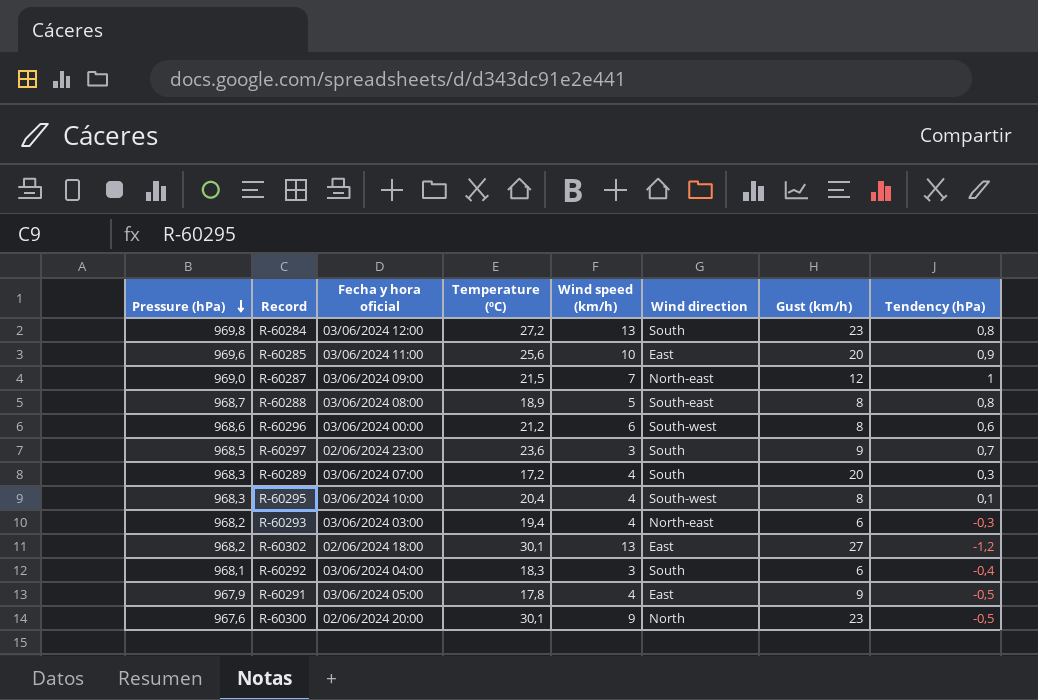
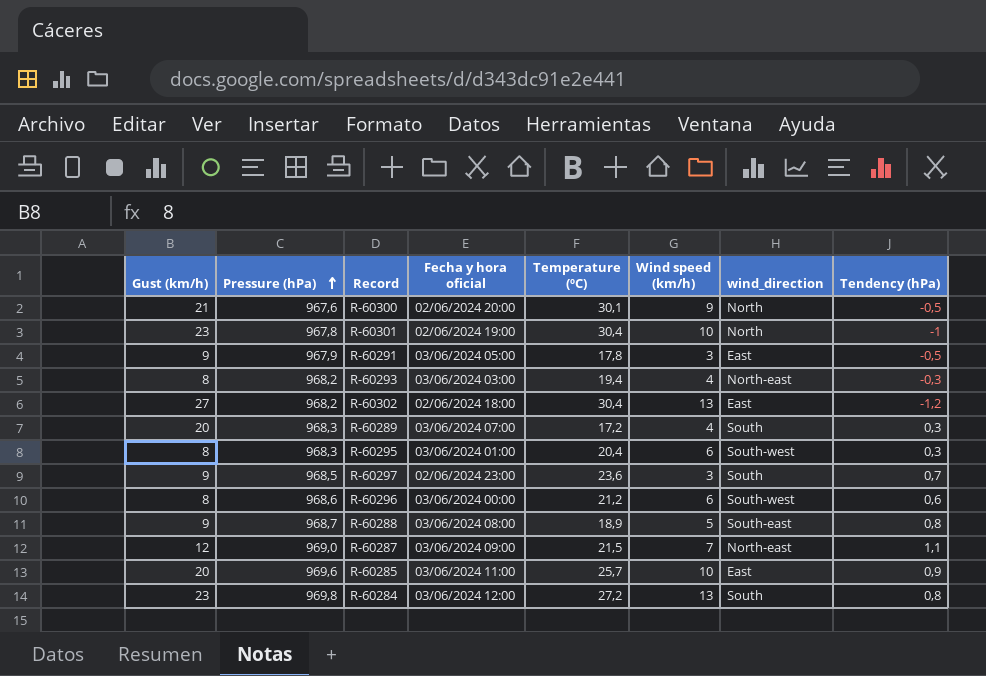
row order: Pressure (hPa) descending -> Pressure (hPa) ascending
column Gust (km/h) | position: 7 -> 1
column name: Wind direction -> wind_direction
row R-60292: 968,1 | 03/06/2024 04:00 | 18,3 | 3 | South | 6 | -0,4 -> none
R-60300 | Gust (km/h): 23 -> 21
row R-60301: none -> 23 | 967,8 | 02/06/2024 19:00 | 30,4 | 10 | North | -1
R-60291 | Wind speed (km/h): 4 -> 3
R-60293 | Gust (km/h): 6 -> 8
R-60302 | Temperature (ºC): 30,1 -> 30,4
R-60295 | Fecha y hora oficial: 03/06/2024 10:00 -> 03/06/2024 01:00
R-60295 | Wind speed (km/h): 4 -> 6
R-60295 | Tendency (hPa): 0,1 -> 0,3
R-60288 | Gust (km/h): 8 -> 9
R-60287 | Tendency (hPa): 1 -> 1,1
R-60285 | Temperature (ºC): 25,6 -> 25,7

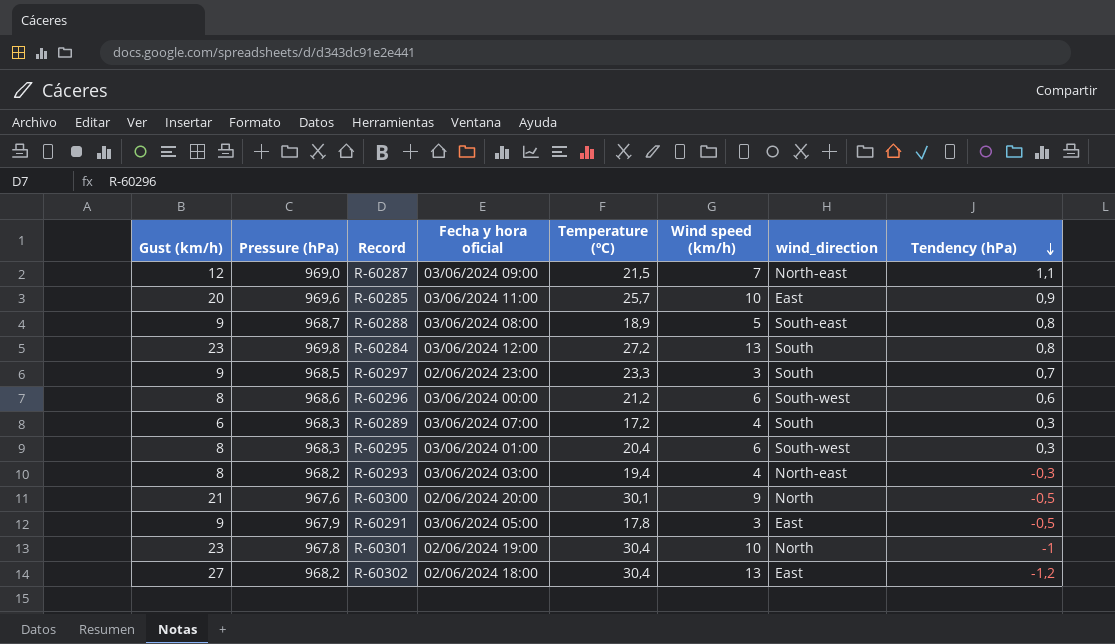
row order: Pressure (hPa) ascending -> Tendency (hPa) descending
R-60297 | Temperature (ºC): 23,6 -> 23,3
R-60289 | Gust (km/h): 20 -> 6

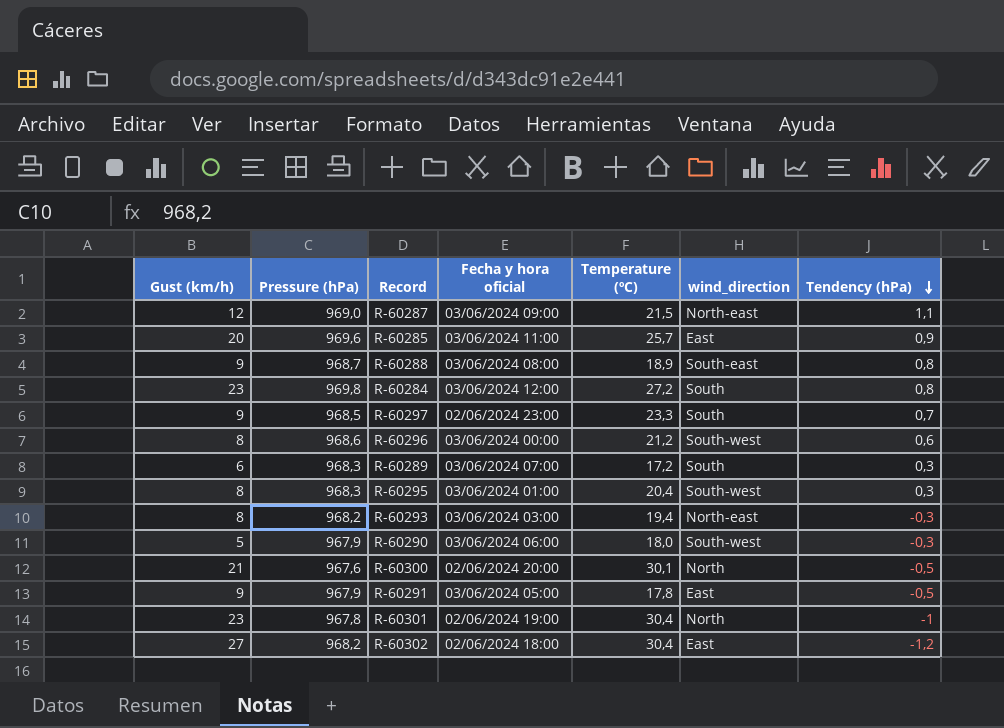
column Wind speed (km/h) | position: 6 -> none
row R-60290: none -> 5 | 967,9 | 03/06/2024 06:00 | 18,0 | South-west | -0,3

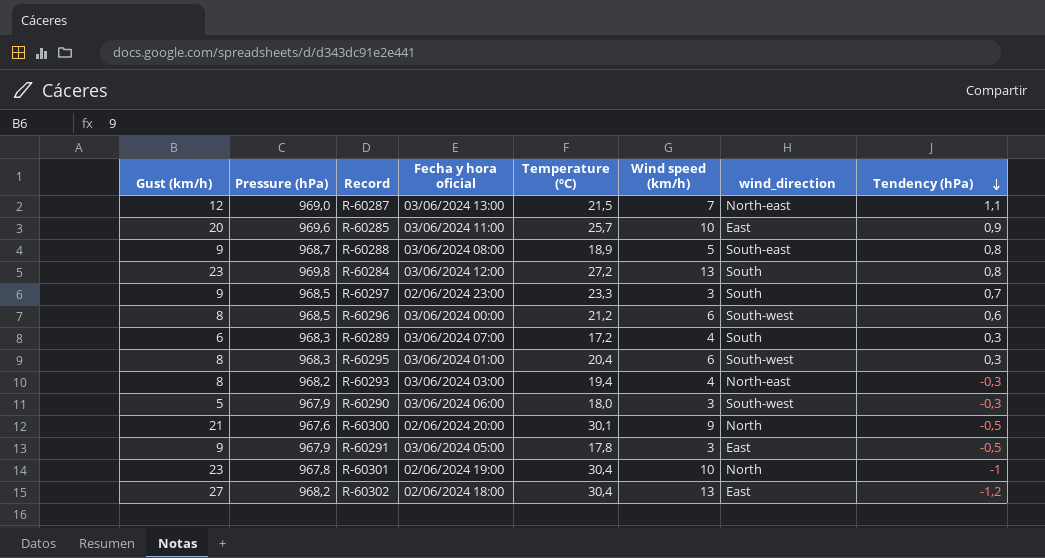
column Wind speed (km/h) | position: none -> 6
R-60287 | Fecha y hora oficial: 03/06/2024 09:00 -> 03/06/2024 13:00
R-60296 | Pressure (hPa): 968,6 -> 968,5

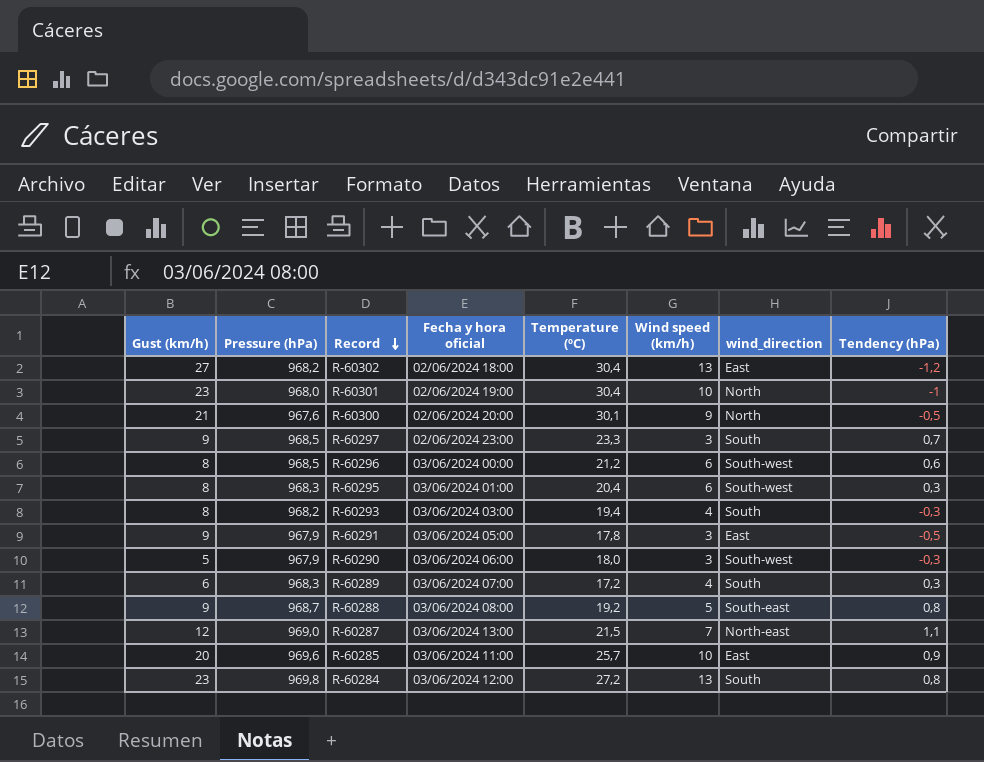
row order: Tendency (hPa) descending -> Record descending
R-60301 | Pressure (hPa): 967,8 -> 968,0
R-60293 | wind_direction: North-east -> South
R-60288 | Temperature (ºC): 18,9 -> 19,2

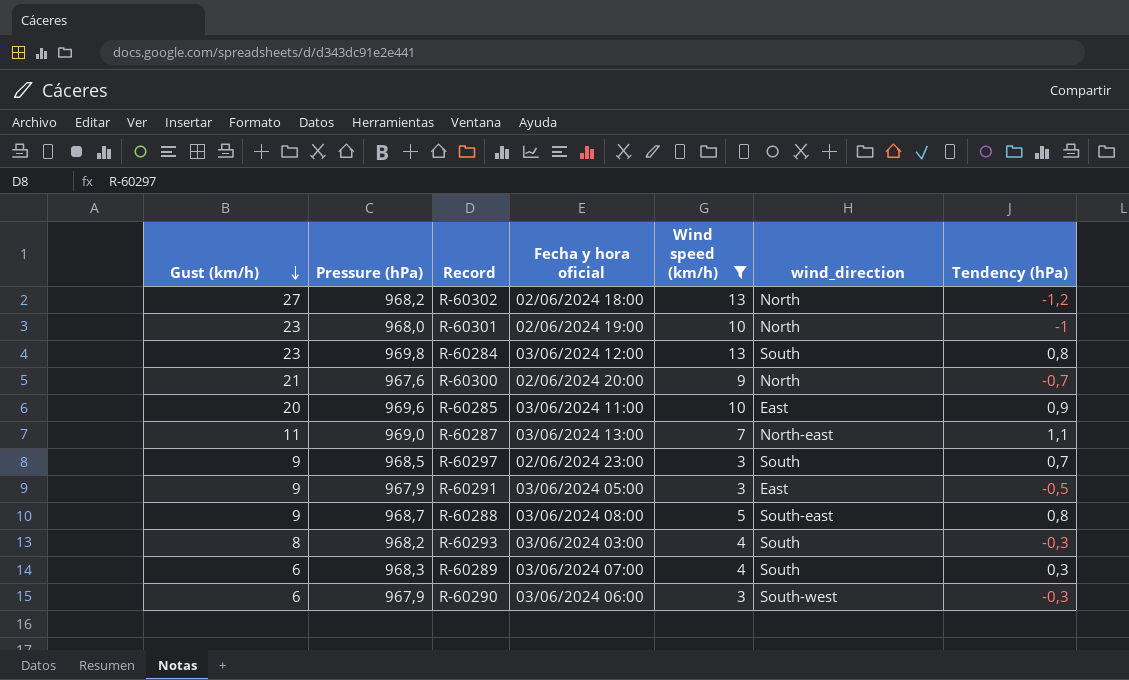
filter: none -> Wind speed (km/h) != 6
row order: Record descending -> Gust (km/h) descending
column Temperature (ºC) | position: 5 -> none
R-60302 | wind_direction: East -> North
R-60300 | Tendency (hPa): -0,5 -> -0,7
R-60287 | Gust (km/h): 12 -> 11
R-60290 | Gust (km/h): 5 -> 6

